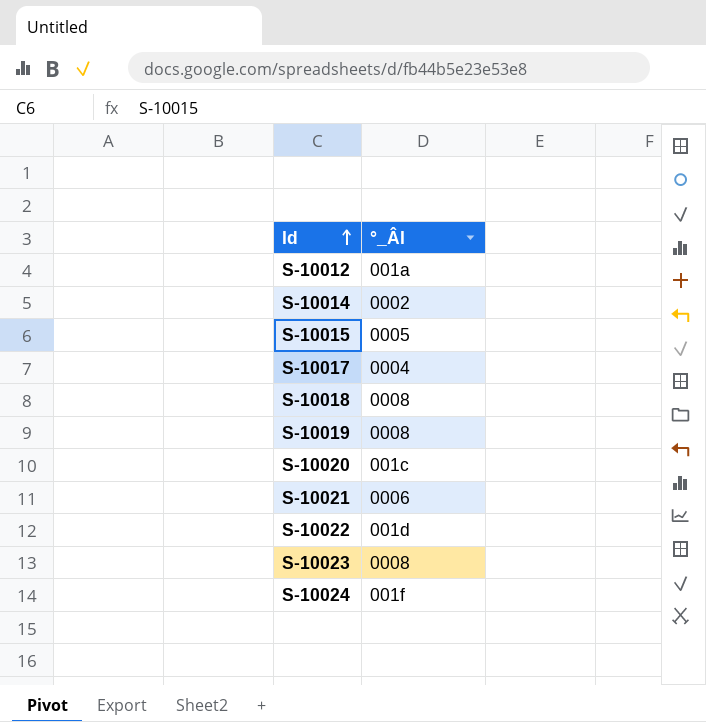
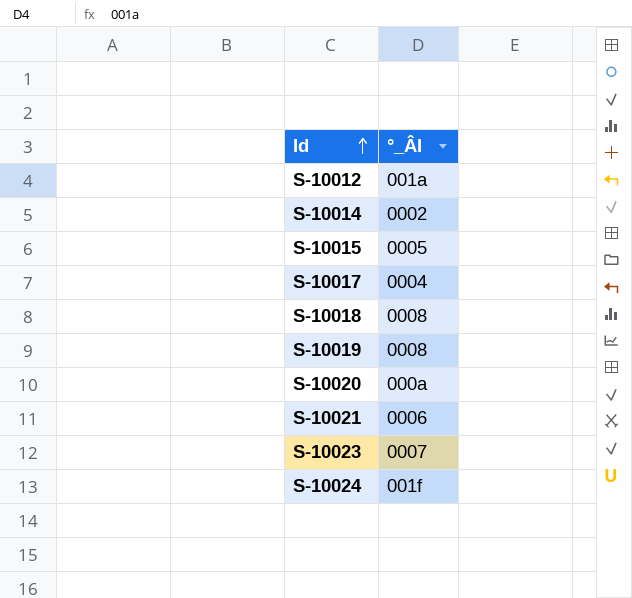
row S-10022: 001d -> none
S-10020 | °_ÂI: 001c -> 000a
S-10023 | °_ÂI: 0008 -> 0007

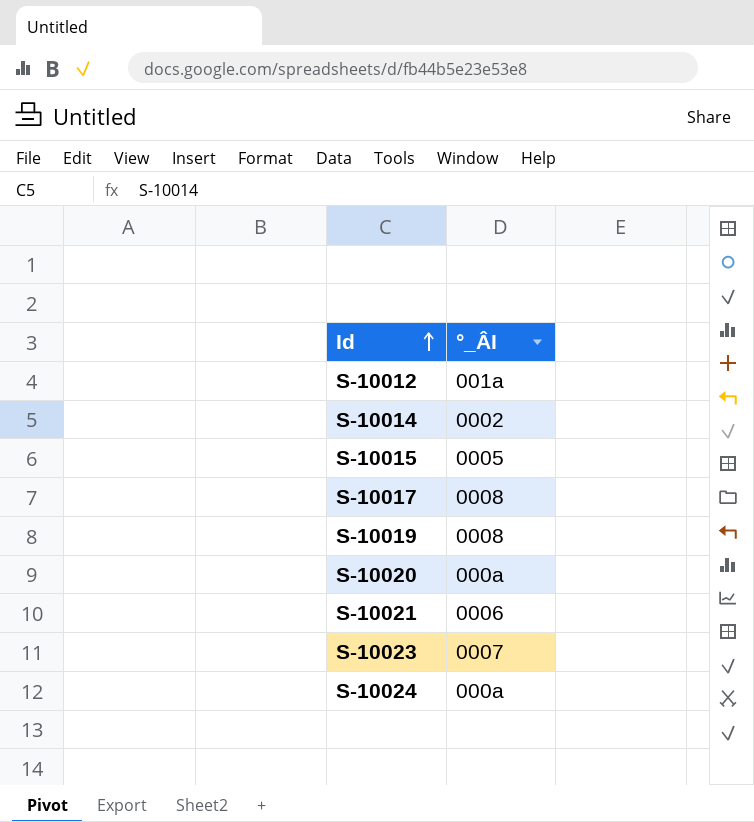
row S-10018: 0008 -> none
S-10017 | °_ÂI: 0004 -> 0008
S-10024 | °_ÂI: 001f -> 000a

